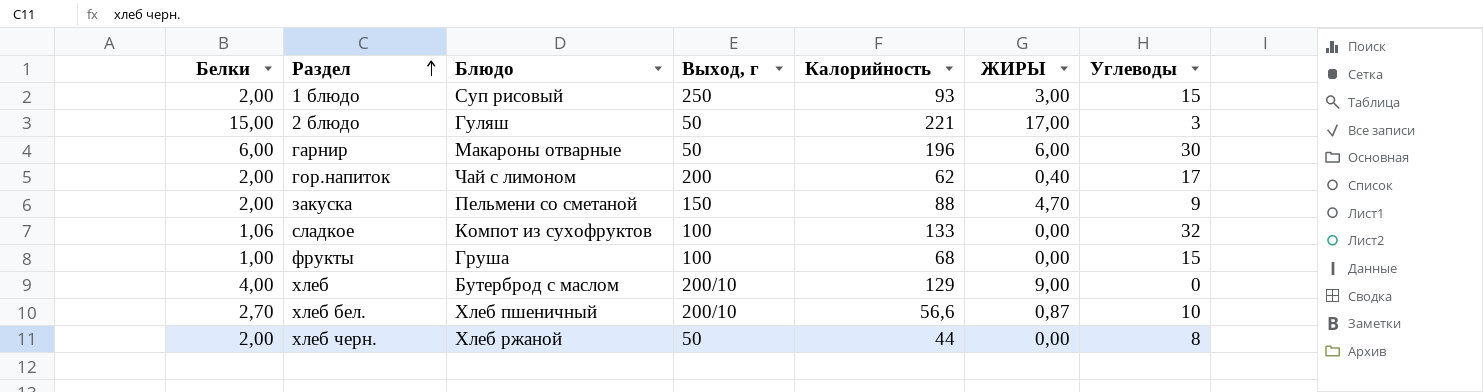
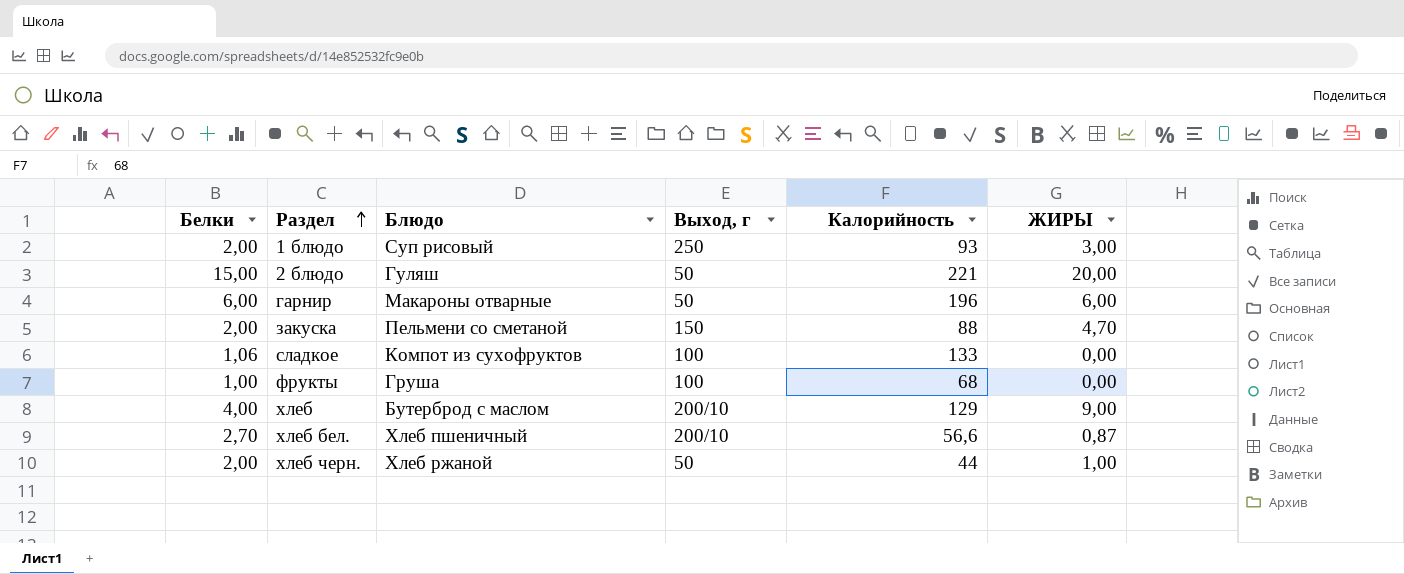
column Углеводы | position: 7 -> none
row гор.напиток: 2,00 | Чай с лимоном | 200 | 62 | 0,40 | 17 -> none
2 блюдо | ЖИРЫ: 17,00 -> 20,00
хлеб черн. | ЖИРЫ: 0,00 -> 1,00

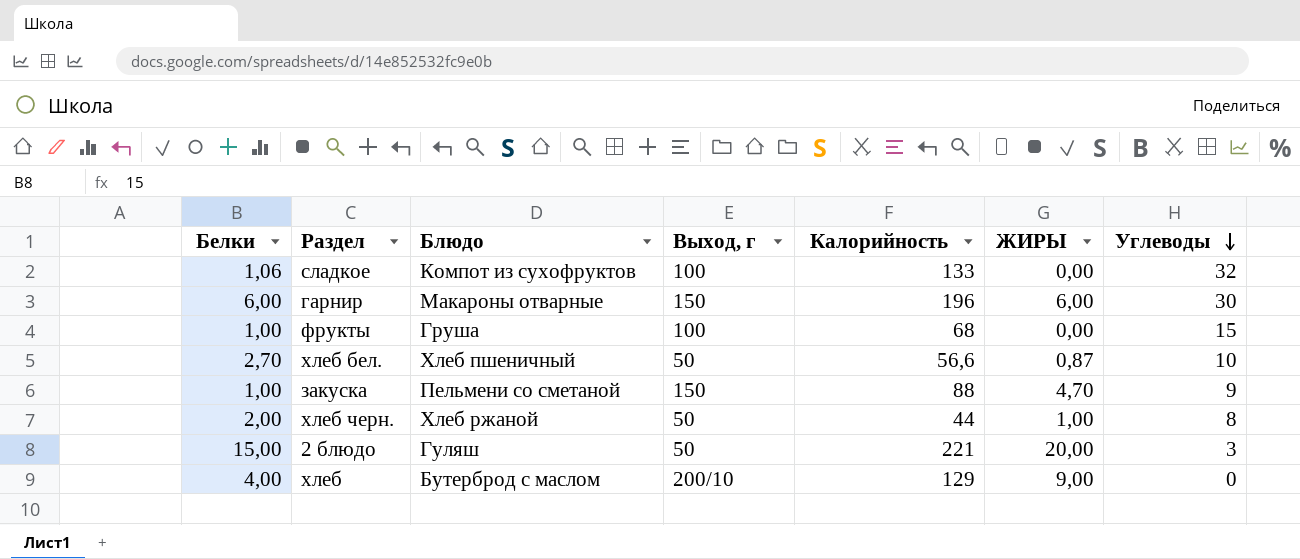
row order: Раздел ascending -> Углеводы descending
column Углеводы | position: none -> 7
row 1 блюдо: 2,00 | Суп рисовый | 250 | 93 | 3,00 -> none
гарнир | Выход, г: 50 -> 150
хлеб бел. | Выход, г: 200/10 -> 50
закуска | Белки: 2,00 -> 1,00

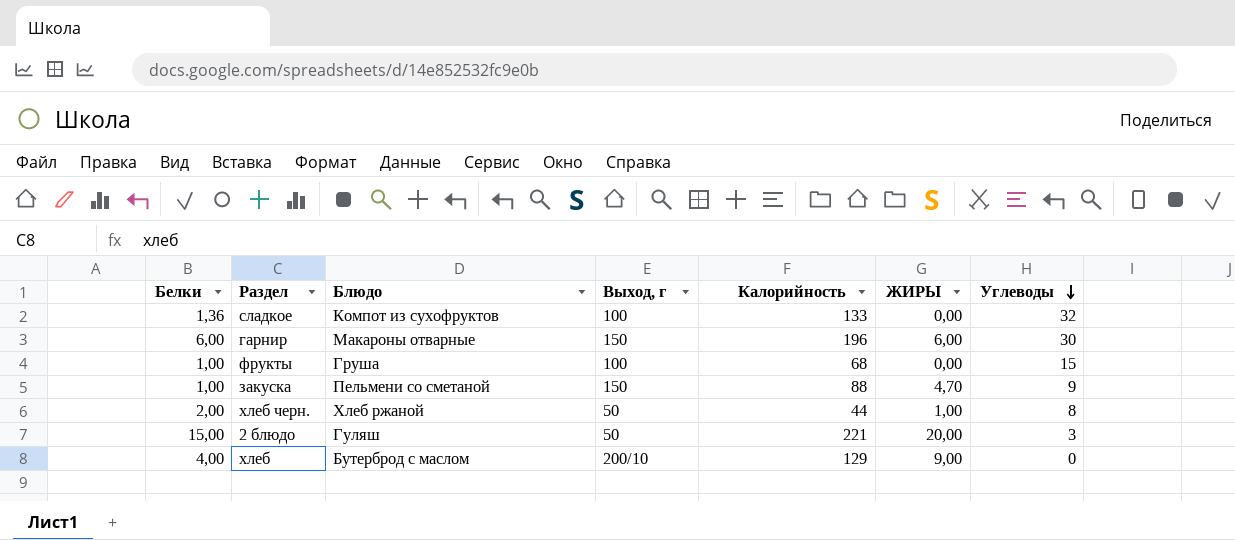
row хлеб бел.: 2,70 | Хлеб пшеничный | 50 | 56,6 | 0,87 | 10 -> none
сладкое | Белки: 1,06 -> 1,36

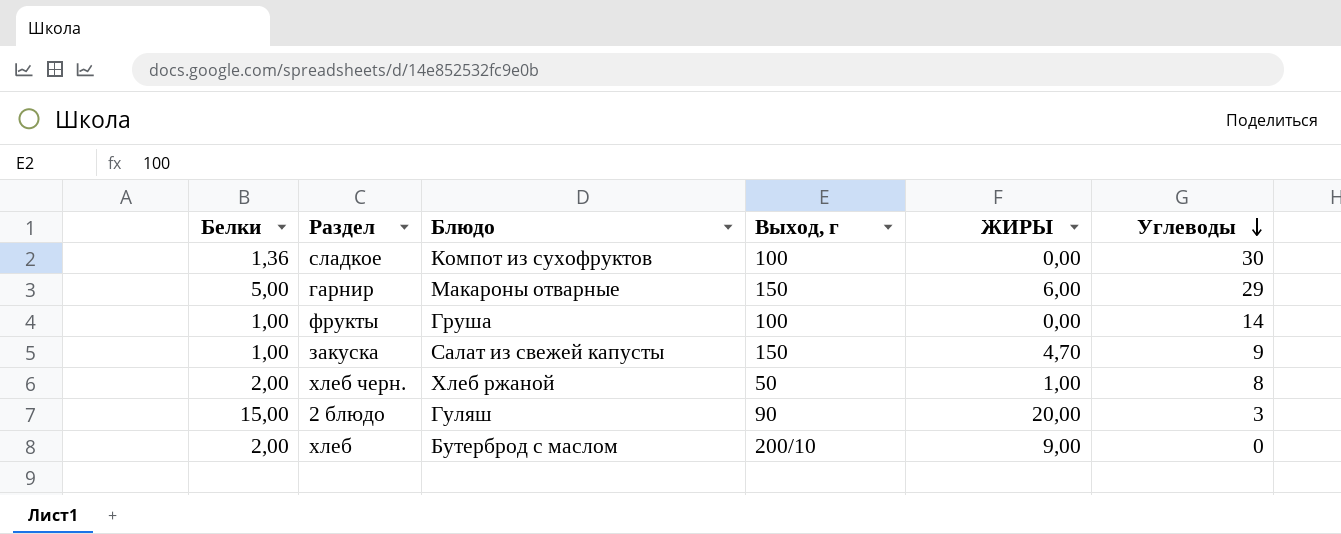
column Калорийность | position: 5 -> none
сладкое | Углеводы: 32 -> 30
гарнир | Белки: 6,00 -> 5,00
гарнир | Углеводы: 30 -> 29
фрукты | Углеводы: 15 -> 14
закуска | Блюдо: Пельмени со сметаной -> Салат из свежей капусты
2 блюдо | Выход, г: 50 -> 90
хлеб | Белки: 4,00 -> 2,00

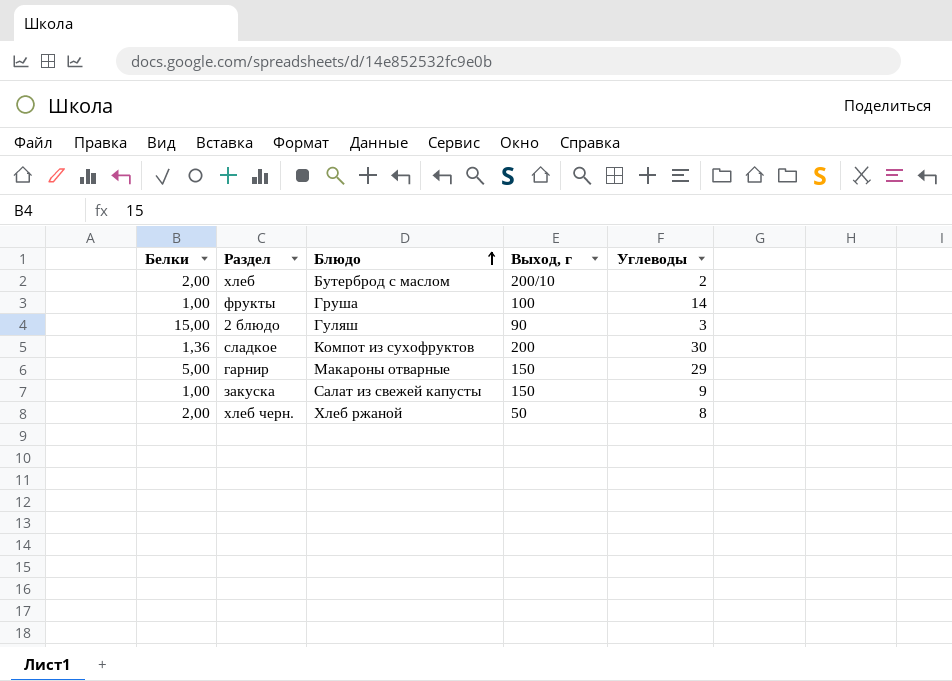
row order: Углеводы descending -> Блюдо ascending
column ЖИРЫ | position: 5 -> none
хлеб | Углеводы: 0 -> 2
сладкое | Выход, г: 100 -> 200

